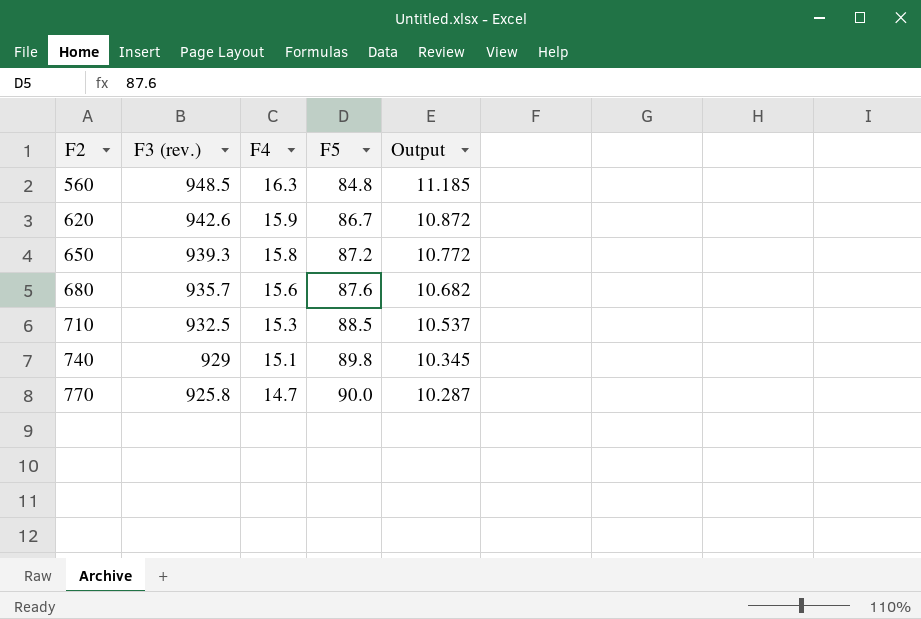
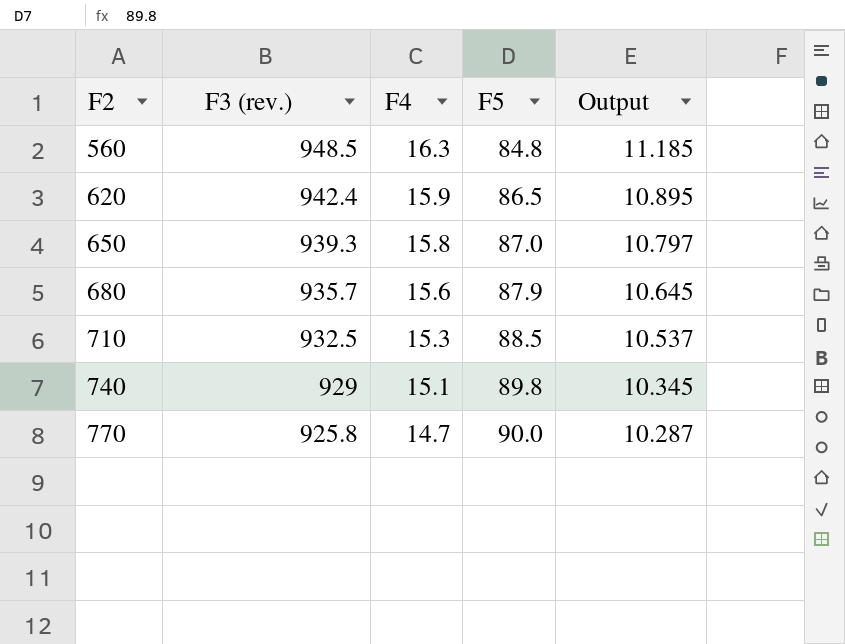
620 | F3 (rev.): 942.6 -> 942.4
620 | F5: 86.7 -> 86.5
620 | Output: 10.872 -> 10.895
650 | F5: 87.2 -> 87.0
650 | Output: 10.772 -> 10.797
680 | F5: 87.6 -> 87.9
680 | Output: 10.682 -> 10.645

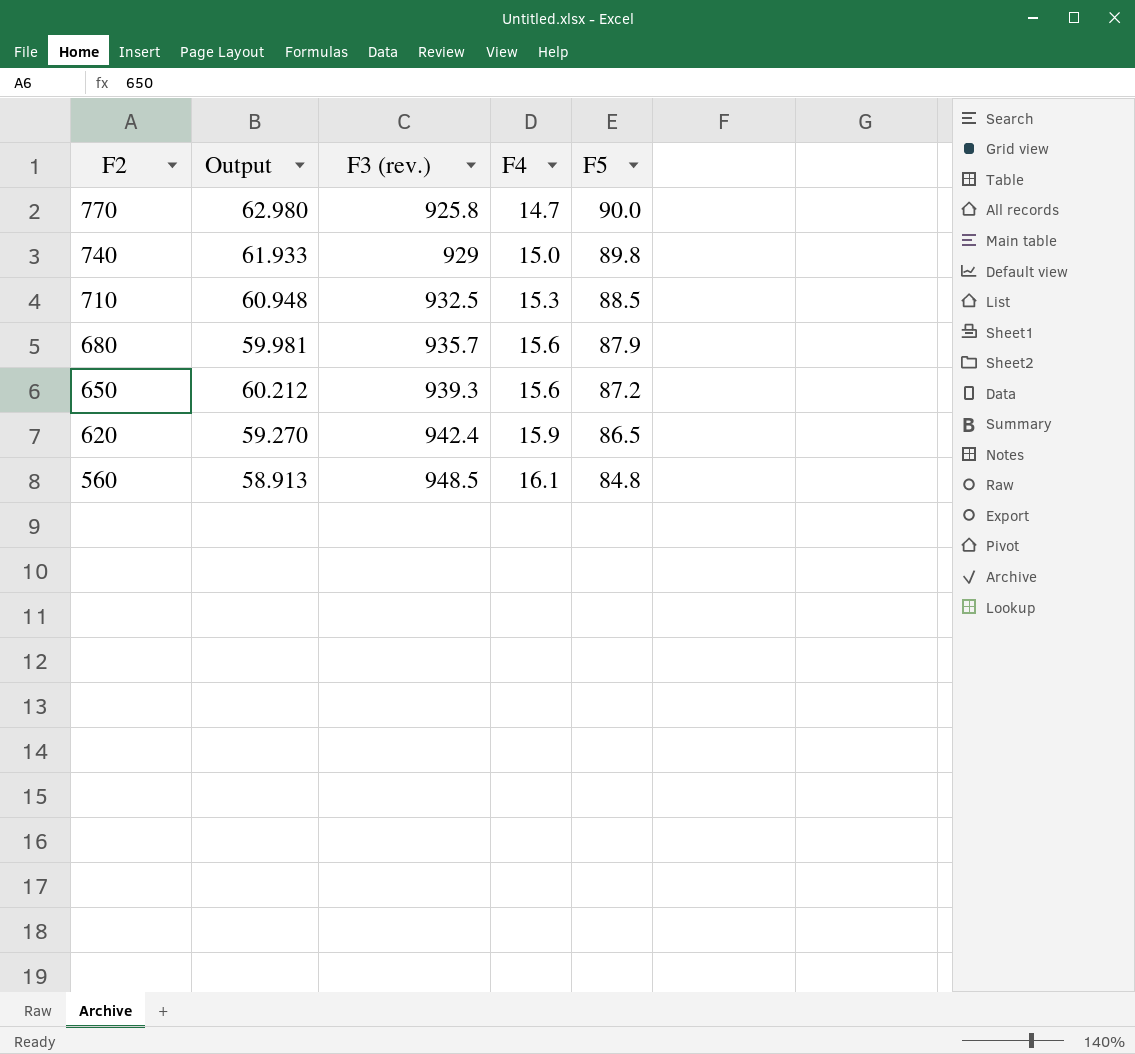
row order: F2 ascending -> F2 descending
column Output | formula: [F3 (rev.)] / [F5] -> [F3 (rev.)] / [F4]
column Output | position: 5 -> 2
740 | F4: 15.1 -> 15.0
650 | F4: 15.8 -> 15.6
650 | F5: 87.0 -> 87.2
560 | F4: 16.3 -> 16.1

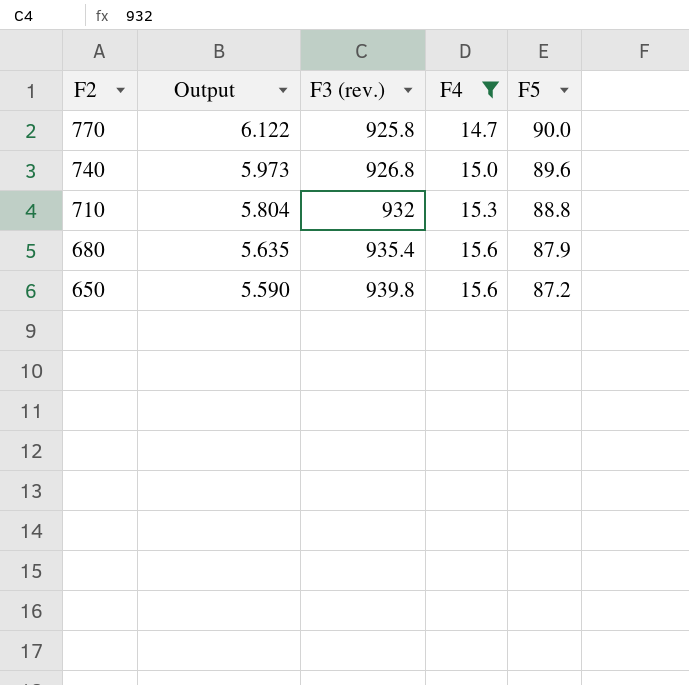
filter: none -> F4 <= 15.6
column Output | formula: [F3 (rev.)] / [F4] -> [F5] / [F4]
740 | F3 (rev.): 929 -> 926.8
740 | F5: 89.8 -> 89.6
710 | F3 (rev.): 932.5 -> 932
710 | F5: 88.5 -> 88.8
680 | F3 (rev.): 935.7 -> 935.4
650 | F3 (rev.): 939.3 -> 939.8

